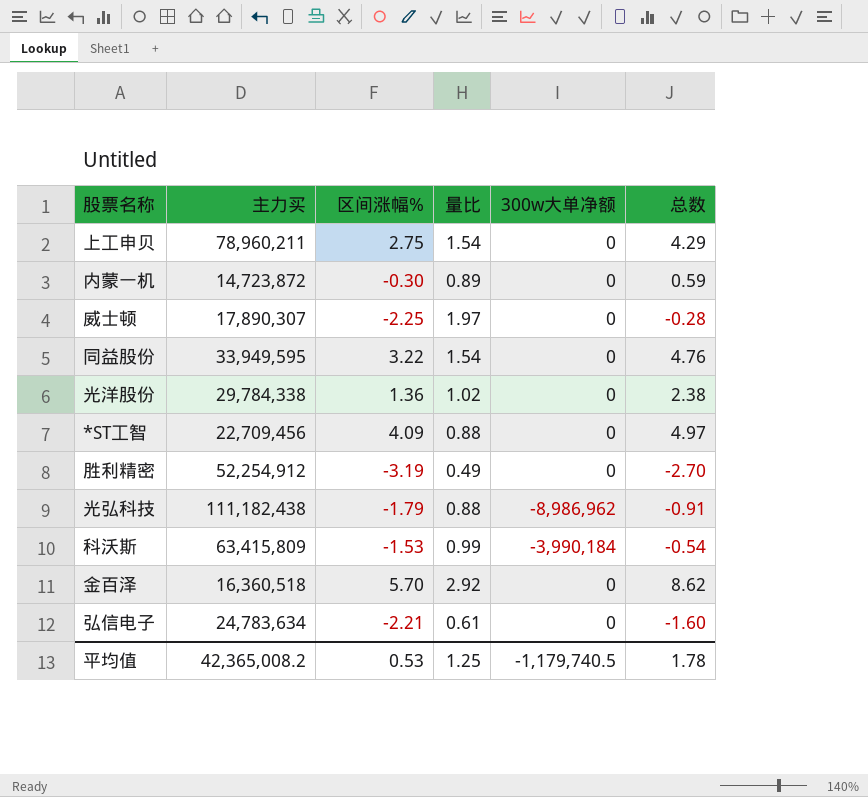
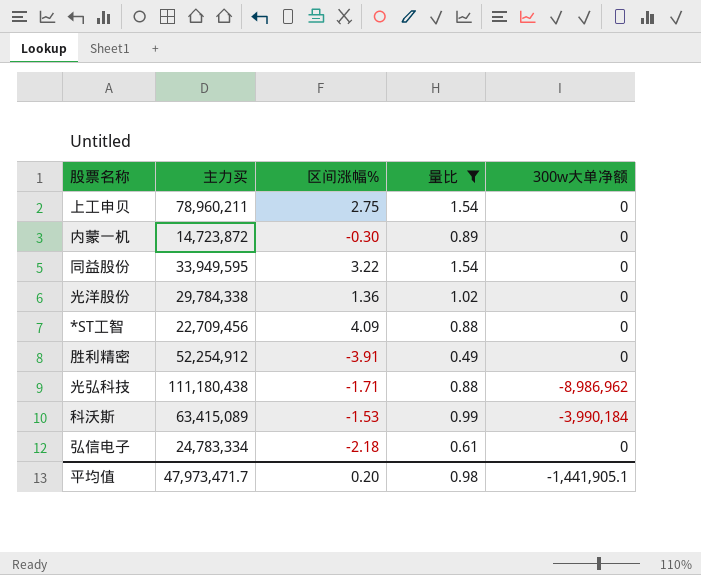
filter: none -> 量比 <= 1.54
column 总数 | formula: [区间涨幅%] + [量比] -> none
胜利精密 | 区间涨幅%: -3.19 -> -3.91
光弘科技 | 主力买: 111,182,438 -> 111,180,438
光弘科技 | 区间涨幅%: -1.79 -> -1.71
科沃斯 | 主力买: 63,415,809 -> 63,415,089
弘信电子 | 主力买: 24,783,634 -> 24,783,334
弘信电子 | 区间涨幅%: -2.21 -> -2.18
平均值 | 主力买: 42,365,008.2 -> 47,973,471.7
平均值 | 区间涨幅%: 0.53 -> 0.20
平均值 | 量比: 1.25 -> 0.98
平均值 | 300w大单净额: -1,179,740.5 -> -1,441,905.1

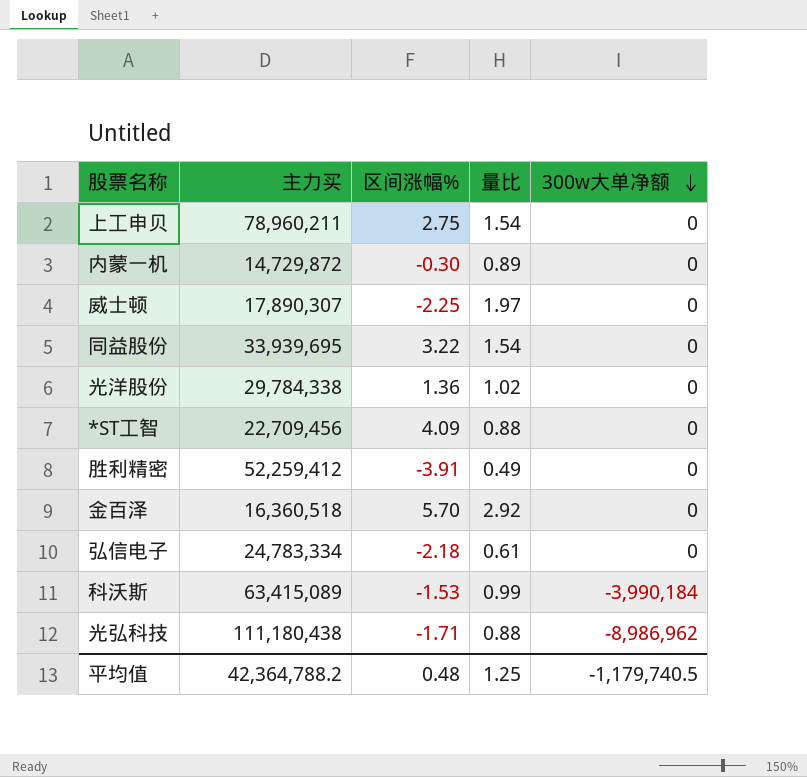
filter: 量比 <= 1.54 -> none
row order: none -> 300w大单净额 descending
内蒙一机 | 主力买: 14,723,872 -> 14,729,872
同益股份 | 主力买: 33,949,595 -> 33,939,695
胜利精密 | 主力买: 52,254,912 -> 52,259,412
平均值 | 主力买: 47,973,471.7 -> 42,364,788.2
平均值 | 区间涨幅%: 0.20 -> 0.48
平均值 | 量比: 0.98 -> 1.25
平均值 | 300w大单净额: -1,441,905.1 -> -1,179,740.5

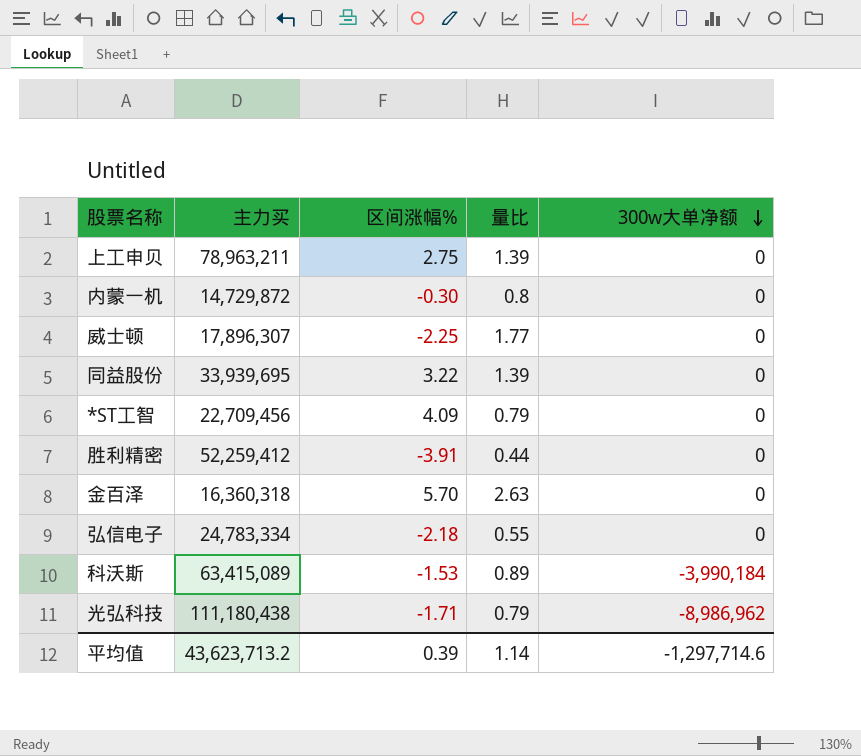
row 光洋股份: 29,784,338 | 1.36 | 1.02 | 0 -> none
上工申贝 | 主力买: 78,960,211 -> 78,963,211
上工申贝 | 量比: 1.54 -> 1.39
内蒙一机 | 量比: 0.89 -> 0.8
威士顿 | 主力买: 17,890,307 -> 17,896,307
威士顿 | 量比: 1.97 -> 1.77
同益股份 | 量比: 1.54 -> 1.39
*ST工智 | 量比: 0.88 -> 0.79
胜利精密 | 量比: 0.49 -> 0.44
金百泽 | 主力买: 16,360,518 -> 16,360,318
金百泽 | 量比: 2.92 -> 2.63
弘信电子 | 量比: 0.61 -> 0.55
科沃斯 | 量比: 0.99 -> 0.89
光弘科技 | 量比: 0.88 -> 0.79
平均值 | 主力买: 42,364,788.2 -> 43,623,713.2
平均值 | 区间涨幅%: 0.48 -> 0.39
平均值 | 量比: 1.25 -> 1.14
平均值 | 300w大单净额: -1,179,740.5 -> -1,297,714.6

